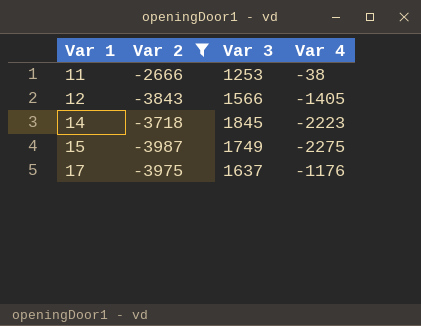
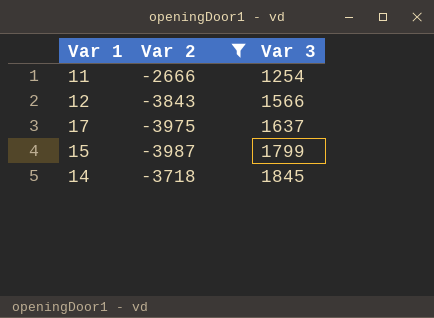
row order: Var 1 ascending -> Var 3 ascending
column Var 4 | position: 4 -> none
11 | Var 3: 1253 -> 1254
15 | Var 3: 1749 -> 1799

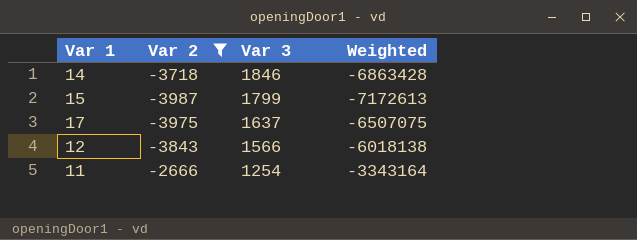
row order: Var 3 ascending -> Var 3 descending
column Weighted | formula: none -> [Var 2] * [Var 3]
14 | Var 3: 1845 -> 1846

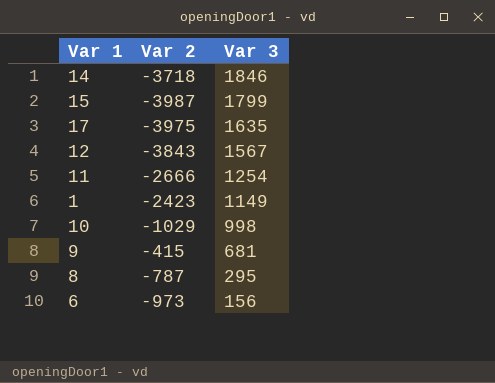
filter: Var 2 <= -2666 -> none
column Weighted | formula: [Var 2] * [Var 3] -> none
17 | Var 3: 1637 -> 1635
12 | Var 3: 1566 -> 1567

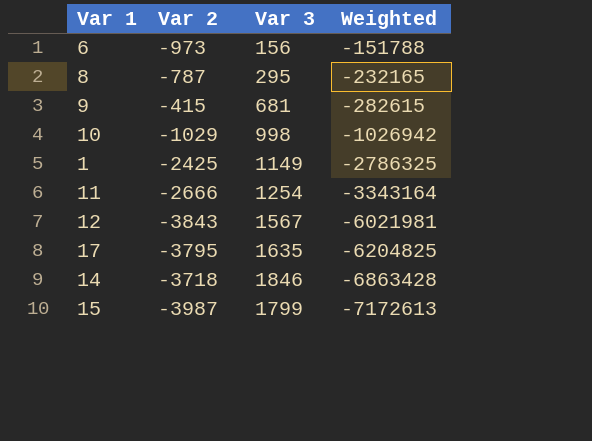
row order: Var 3 descending -> Weighted descending
column Weighted | formula: none -> [Var 2] * [Var 3]
1 | Var 2: -2423 -> -2425
17 | Var 2: -3975 -> -3795

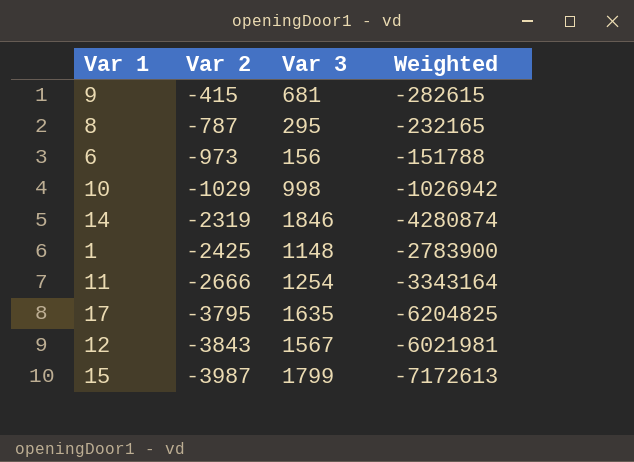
row order: Weighted descending -> Var 2 descending
14 | Var 2: -3718 -> -2319
14 | Weighted: -6863428 -> -4280874
1 | Var 3: 1149 -> 1148
1 | Weighted: -2786325 -> -2783900

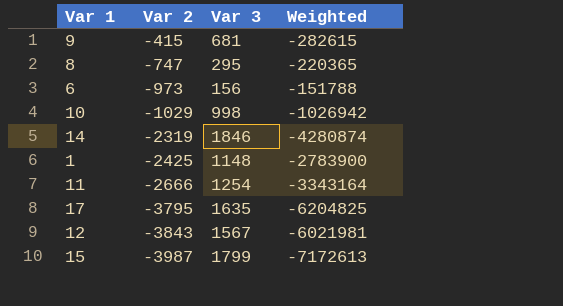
8 | Var 2: -787 -> -747
8 | Weighted: -232165 -> -220365

